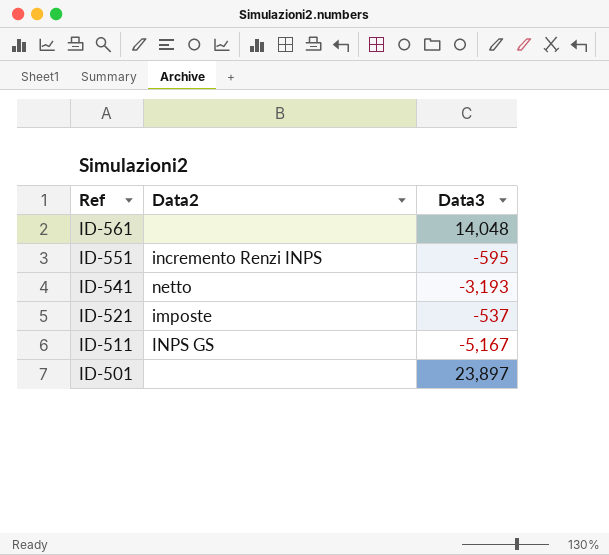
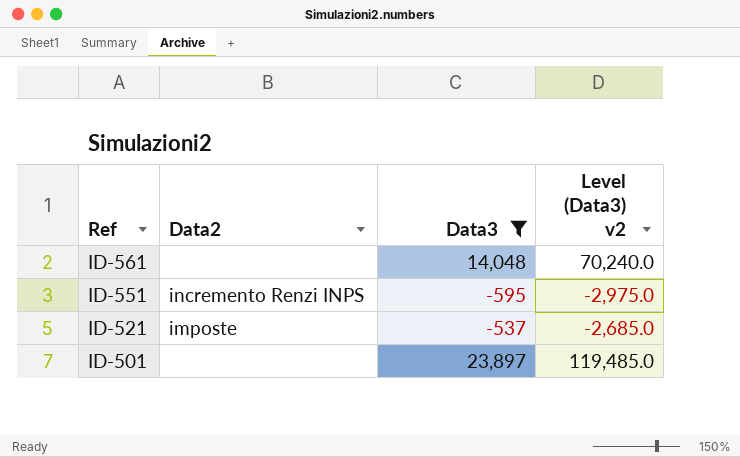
filter: none -> Data3 >= -595
column Level (Data3) v2 | formula: none -> [Data3] * 5

